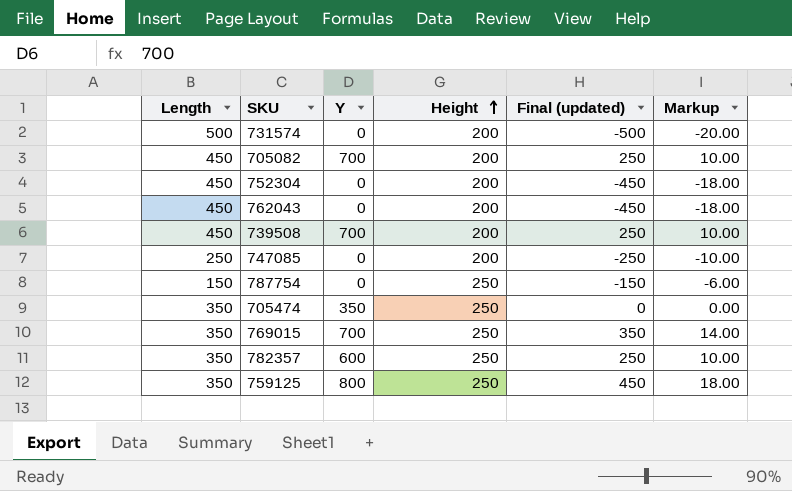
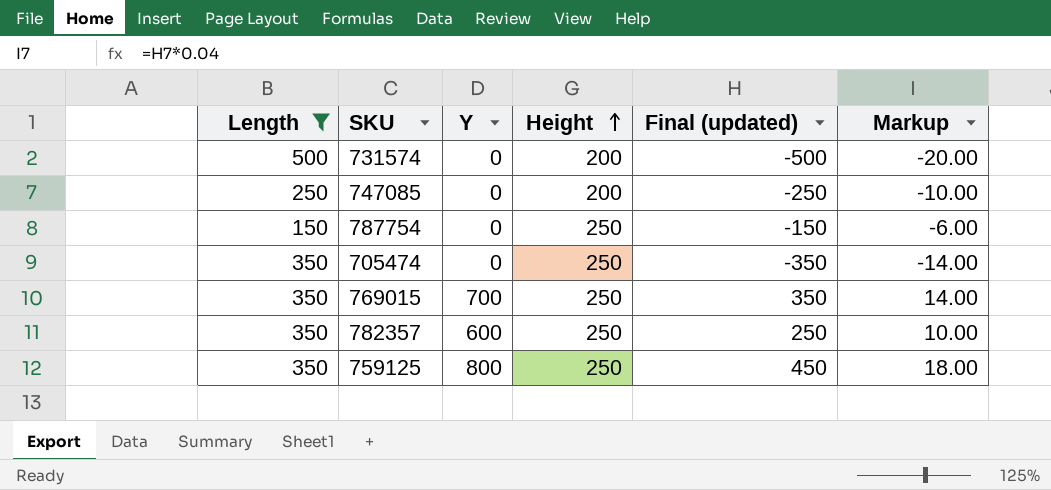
filter: none -> Length != 450
705474 | Y: 350 -> 0
705474 | Final (updated): 0 -> -350
705474 | Markup: 0.00 -> -14.00

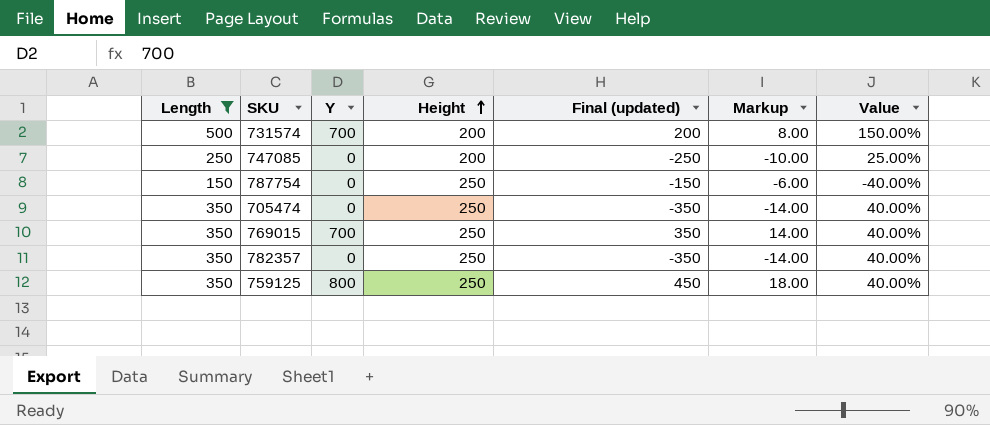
column Value | formula: none -> ([Length] - [Height]) / [Height]
731574 | Y: 0 -> 700
731574 | Final (updated): -500 -> 200
731574 | Markup: -20.00 -> 8.00
782357 | Y: 600 -> 0
782357 | Final (updated): 250 -> -350
782357 | Markup: 10.00 -> -14.00

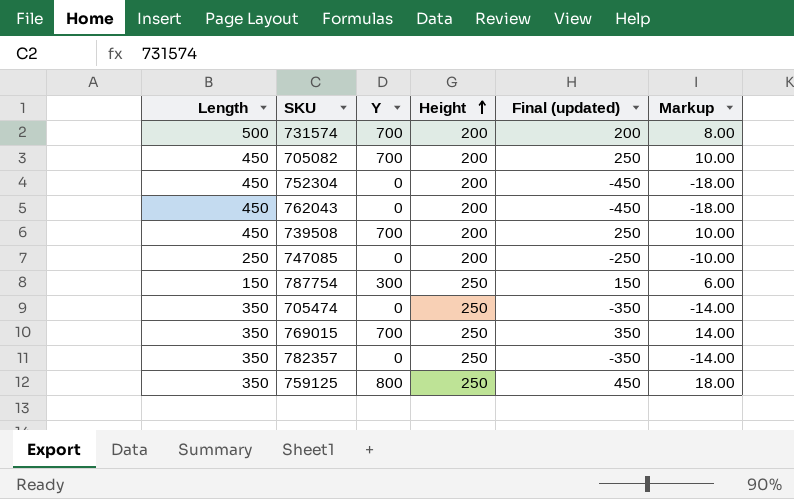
filter: Length != 450 -> none
column Value | formula: ([Length] - [Height]) / [Height] -> none
787754 | Y: 0 -> 300
787754 | Final (updated): -150 -> 150
787754 | Markup: -6.00 -> 6.00

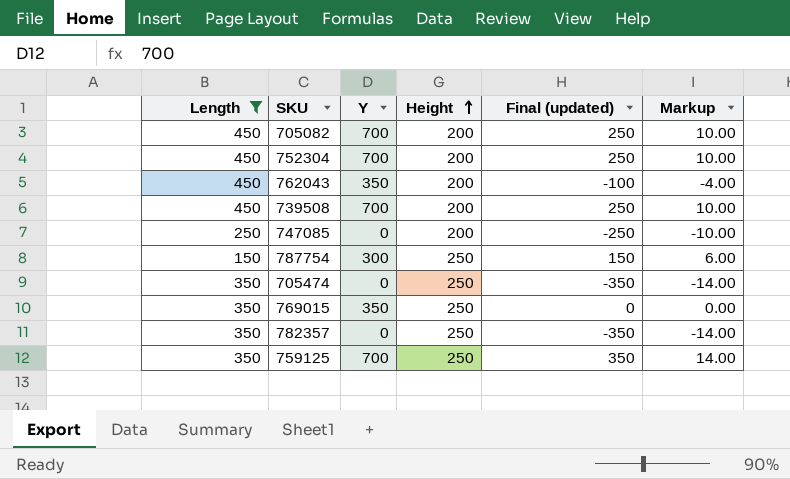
filter: none -> Length != 500
752304 | Y: 0 -> 700
752304 | Final (updated): -450 -> 250
752304 | Markup: -18.00 -> 10.00
762043 | Y: 0 -> 350
762043 | Final (updated): -450 -> -100
762043 | Markup: -18.00 -> -4.00
769015 | Y: 700 -> 350
769015 | Final (updated): 350 -> 0
769015 | Markup: 14.00 -> 0.00
759125 | Y: 800 -> 700
759125 | Final (updated): 450 -> 350
759125 | Markup: 18.00 -> 14.00

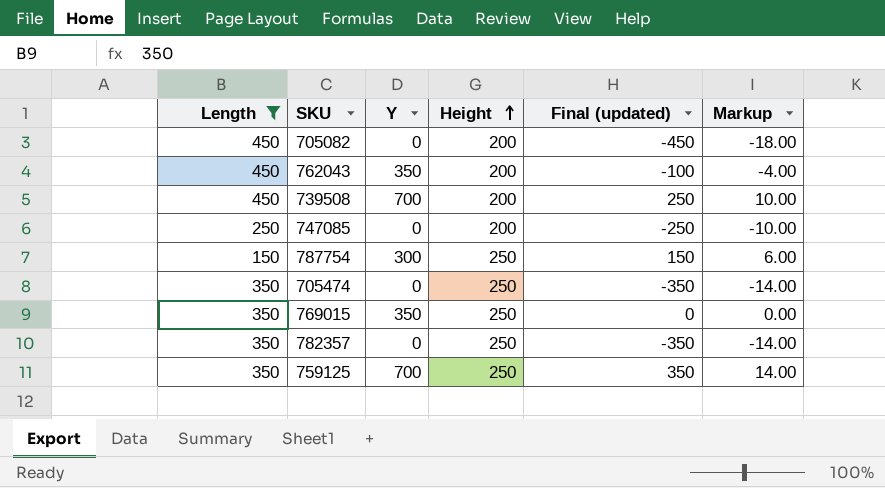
row 752304: 450 | 700 | 200 | 250 | 10.00 -> none
705082 | Y: 700 -> 0
705082 | Final (updated): 250 -> -450
705082 | Markup: 10.00 -> -18.00

